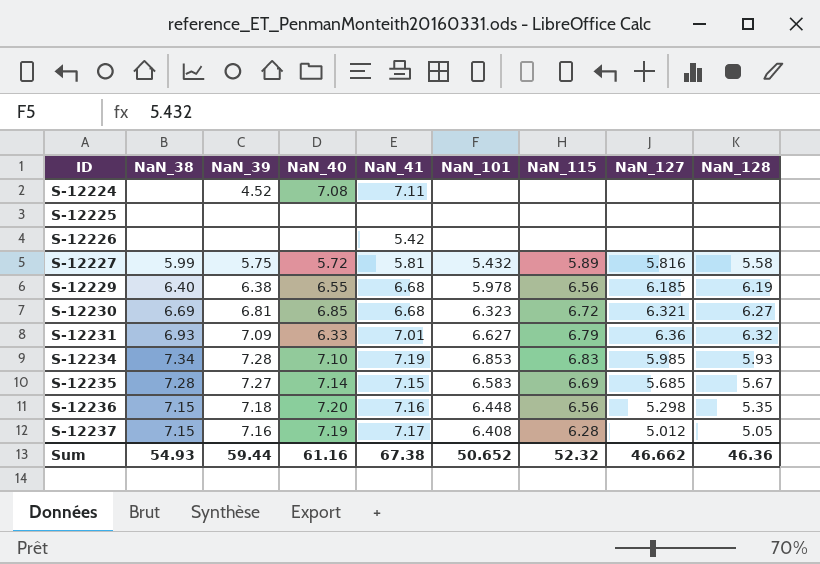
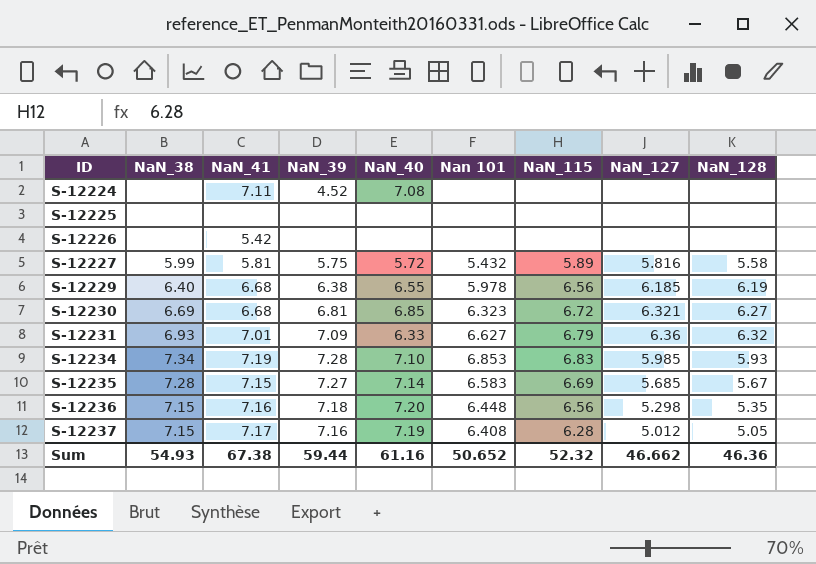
column NaN_41 | position: 5 -> 3
column name: NaN_101 -> Nan 101

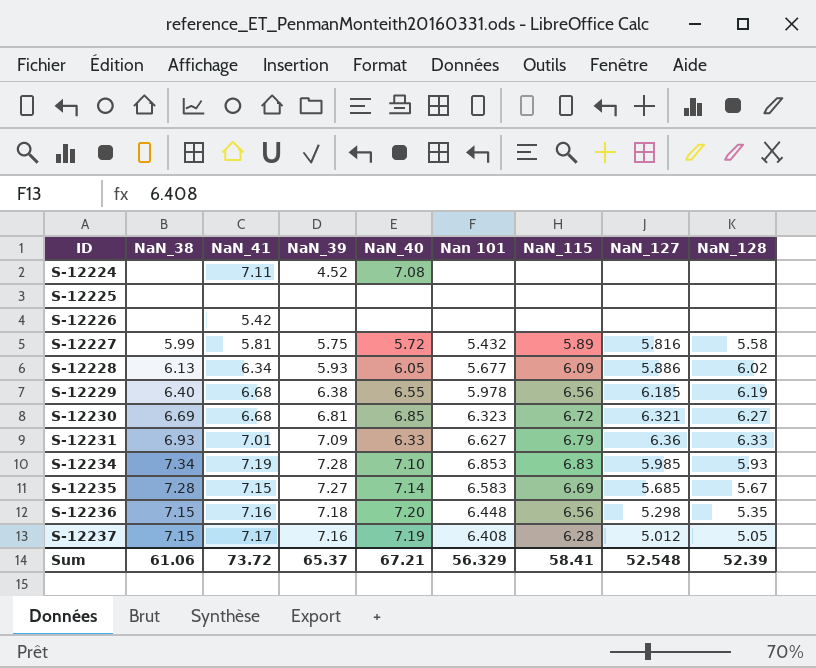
row S-12228: none -> 6.13 | 6.34 | 5.93 | 6.05 | 5.677 | 6.09 | 5.886 | 6.02
S-12231 | NaN_128: 6.32 -> 6.33
Sum | NaN_38: 54.93 -> 61.06
Sum | NaN_41: 67.38 -> 73.72
Sum | NaN_39: 59.44 -> 65.37
Sum | NaN_40: 61.16 -> 67.21
Sum | Nan 101: 50.652 -> 56.329
Sum | NaN_115: 52.32 -> 58.41
Sum | NaN_127: 46.662 -> 52.548
Sum | NaN_128: 46.36 -> 52.39

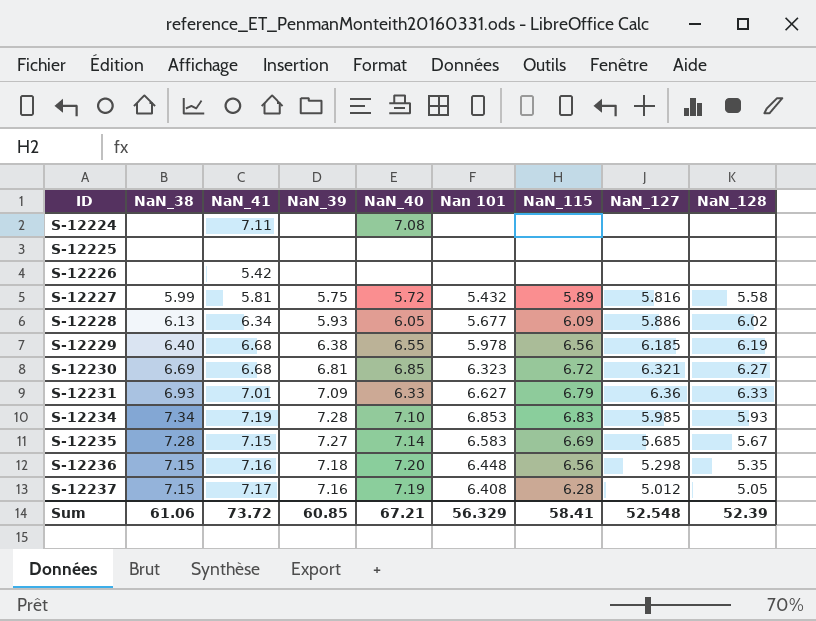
S-12224 | NaN_39: 4.52 -> none
Sum | NaN_39: 65.37 -> 60.85

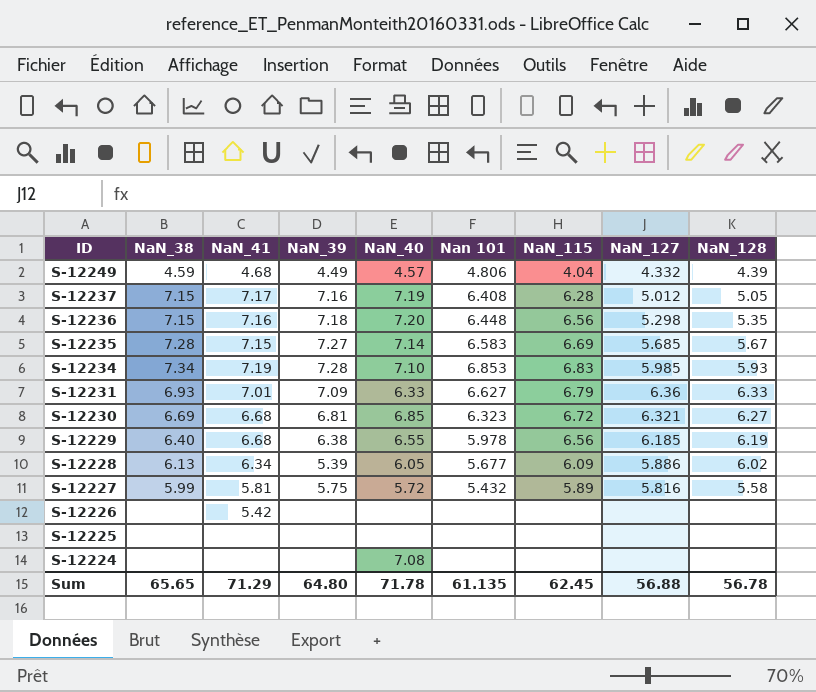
row order: ID ascending -> ID descending
row S-12249: none -> 4.59 | 4.68 | 4.49 | 4.57 | 4.806 | 4.04 | 4.332 | 4.39
S-12228 | NaN_39: 5.93 -> 5.39
S-12224 | NaN_41: 7.11 -> none
Sum | NaN_38: 61.06 -> 65.65
Sum | NaN_41: 73.72 -> 71.29
Sum | NaN_39: 60.85 -> 64.80
Sum | NaN_40: 67.21 -> 71.78
Sum | Nan 101: 56.329 -> 61.135
Sum | NaN_115: 58.41 -> 62.45
Sum | NaN_127: 52.548 -> 56.88
Sum | NaN_128: 52.39 -> 56.78

